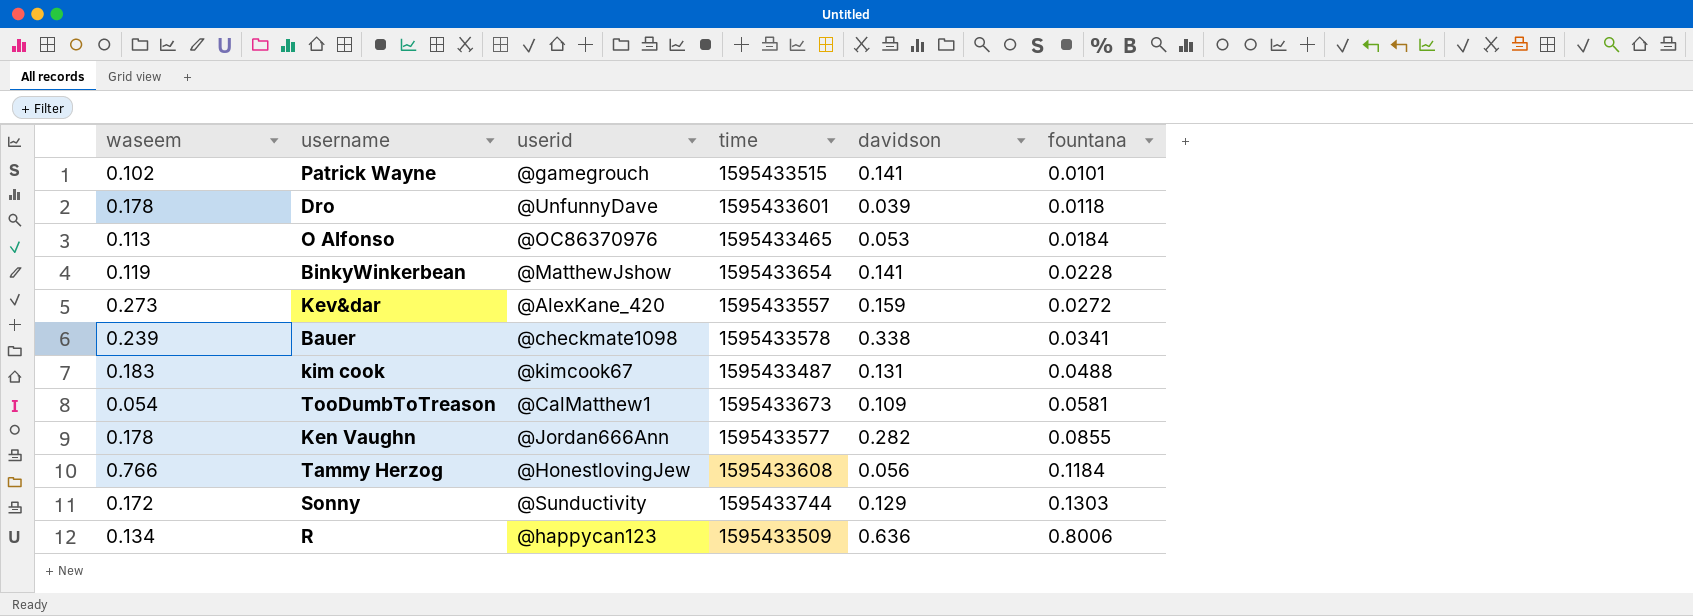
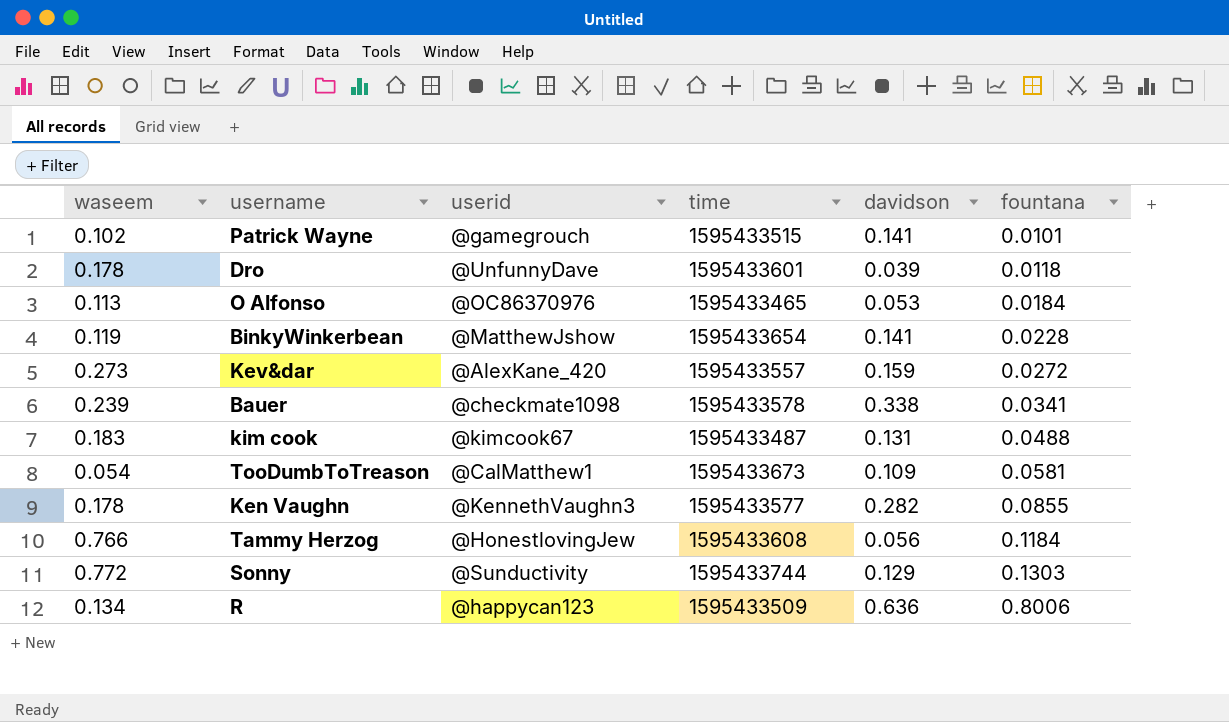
Ken Vaughn | userid: @Jordan666Ann -> @KennethVaughn3
Sonny | waseem: 0.172 -> 0.772

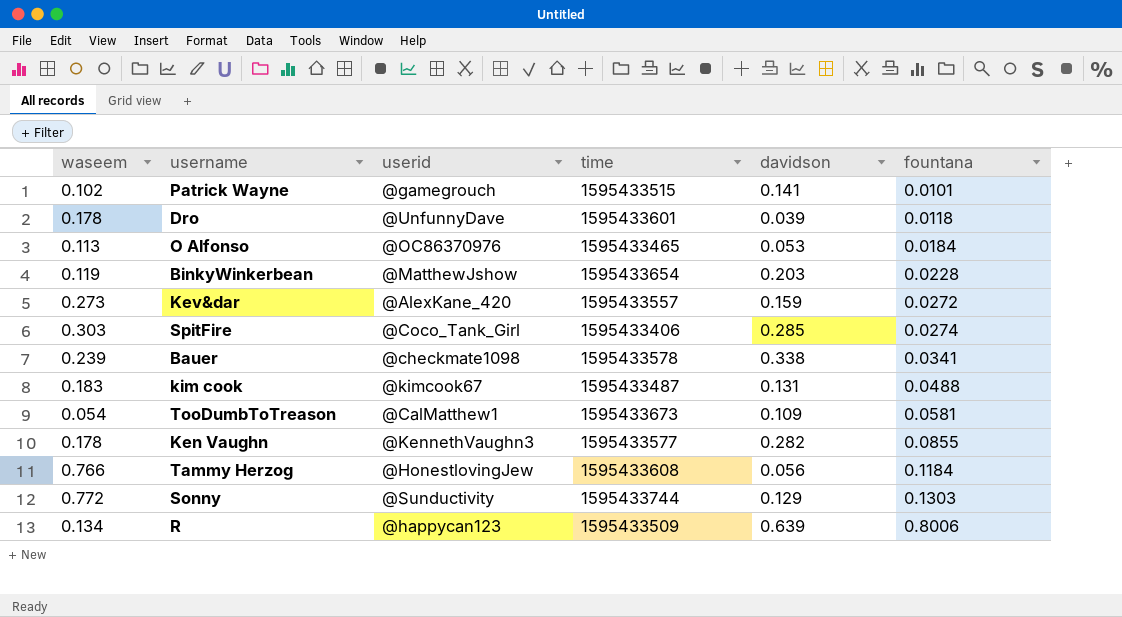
BinkyWinkerbean | davidson: 0.141 -> 0.203
row SpitFire: none -> 0.303 | @Coco_Tank_Girl | 1595433406 | 0.285 | 0.0274
R | davidson: 0.636 -> 0.639

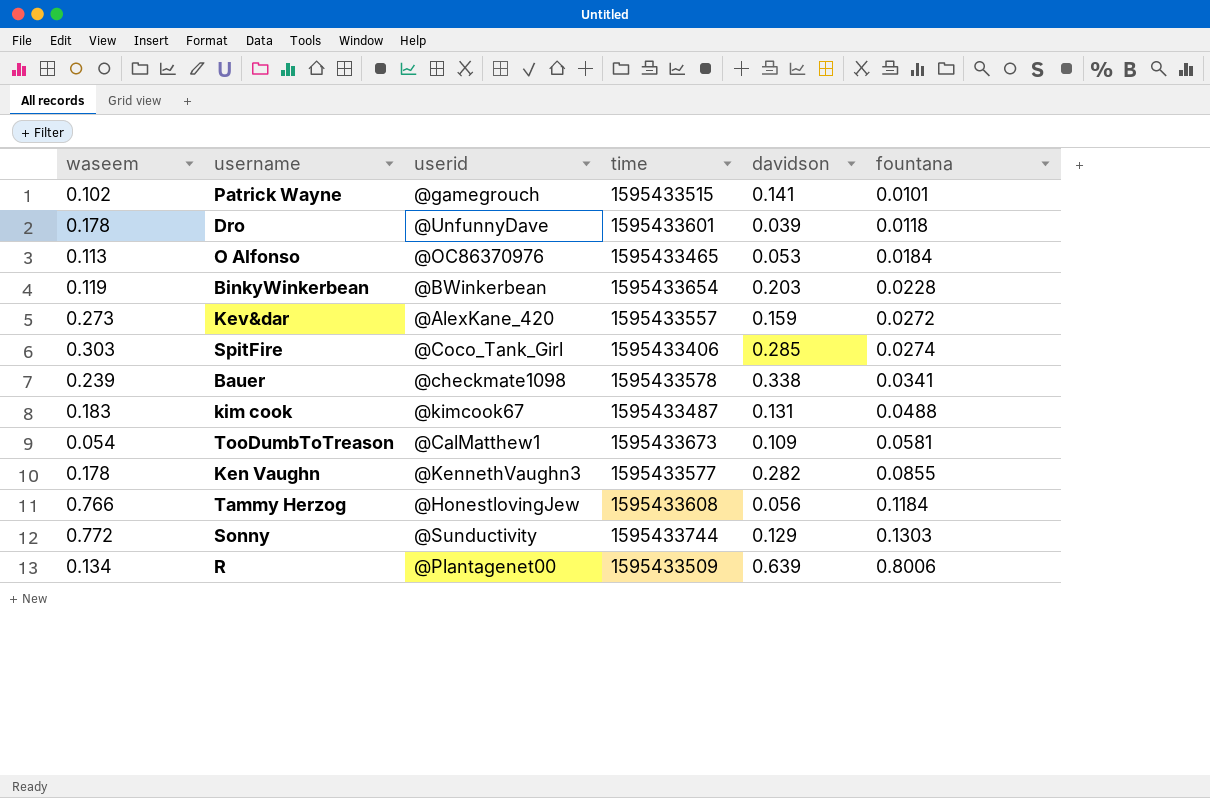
BinkyWinkerbean | userid: @MatthewJshow -> @BWinkerbean
R | userid: @happycan123 -> @Plantagenet00

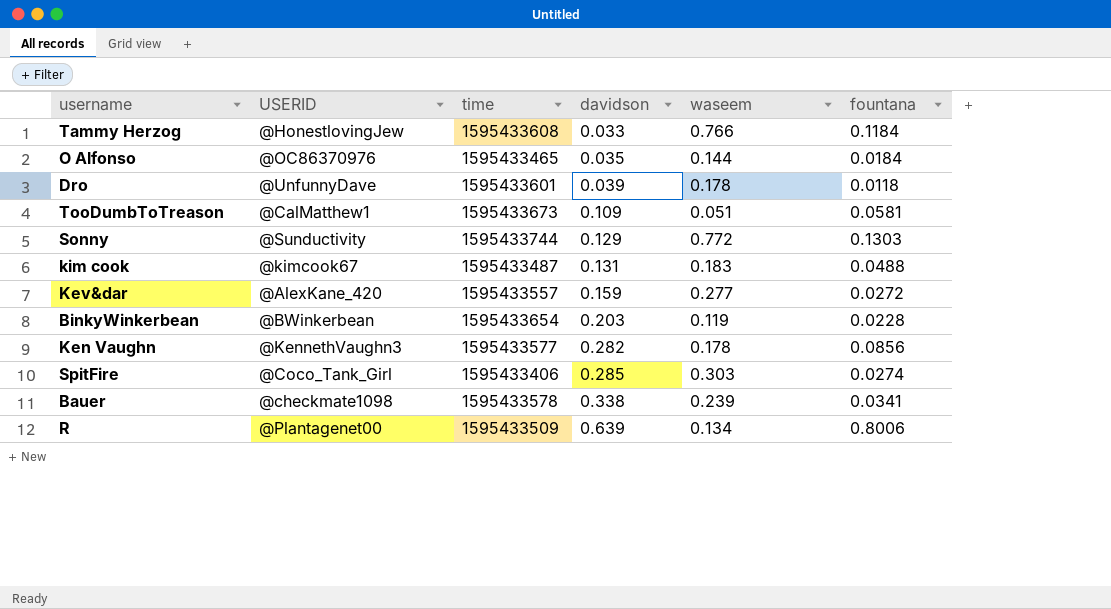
row order: fountana ascending -> davidson ascending
column name: userid -> USERID
column waseem | position: 1 -> 5
row Patrick Wayne: 0.102 | @gamegrouch | 1595433515 | 0.141 | 0.0101 -> none
Tammy Herzog | davidson: 0.056 -> 0.033
O Alfonso | davidson: 0.053 -> 0.035
O Alfonso | waseem: 0.113 -> 0.144
TooDumbToTreason | waseem: 0.054 -> 0.051
Kev&dar | waseem: 0.273 -> 0.277
Ken Vaughn | fountana: 0.0855 -> 0.0856

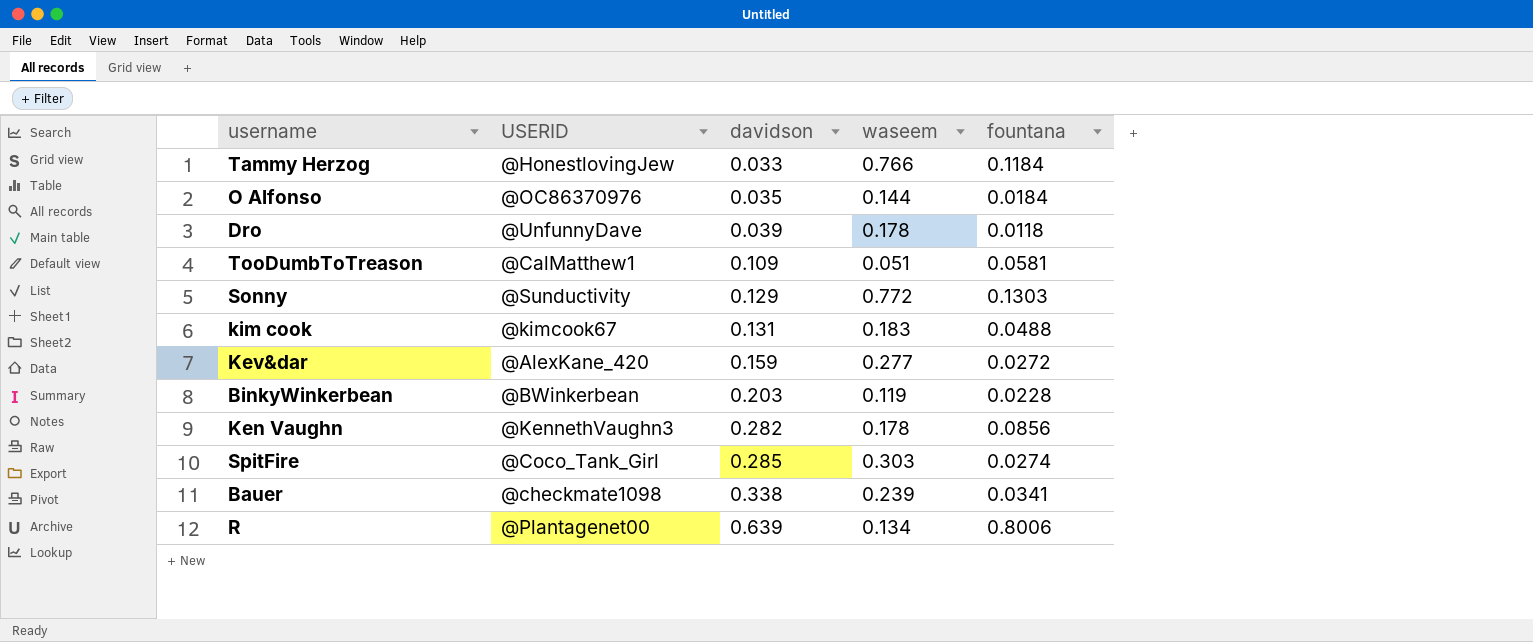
column time | position: 3 -> none

